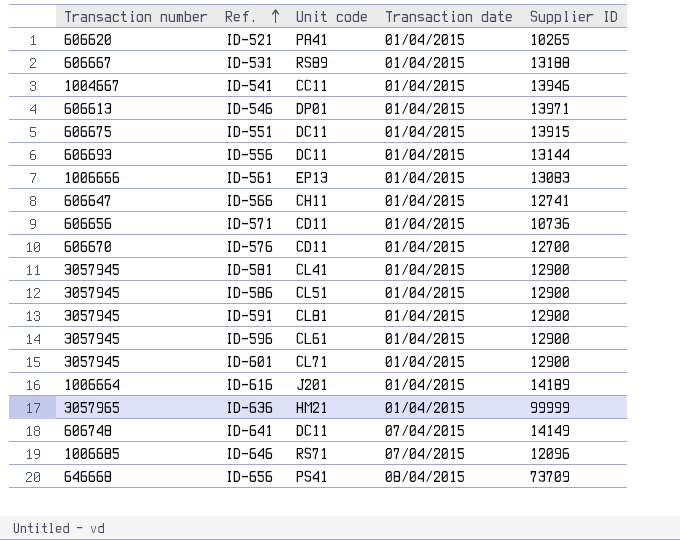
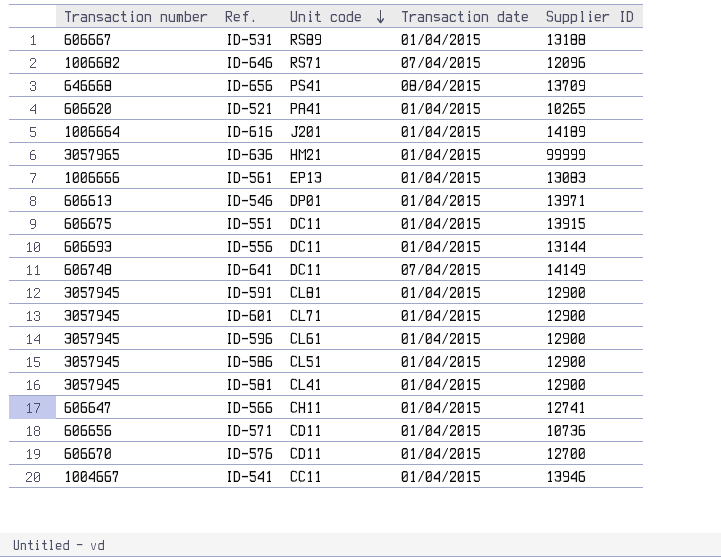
row order: Ref. ascending -> Unit code descending
ID-646 | Transaction number: 1006685 -> 1006682
ID-656 | Supplier ID: 73709 -> 13709

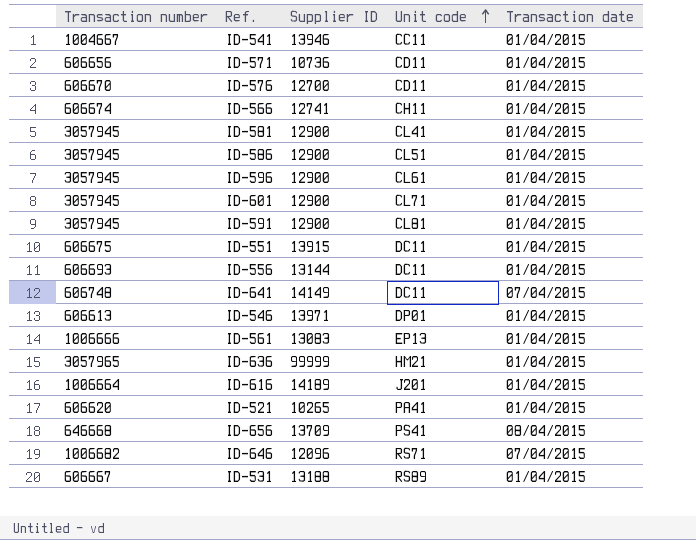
row order: Unit code descending -> Unit code ascending
column Supplier ID | position: 5 -> 3
ID-566 | Transaction number: 606647 -> 606674

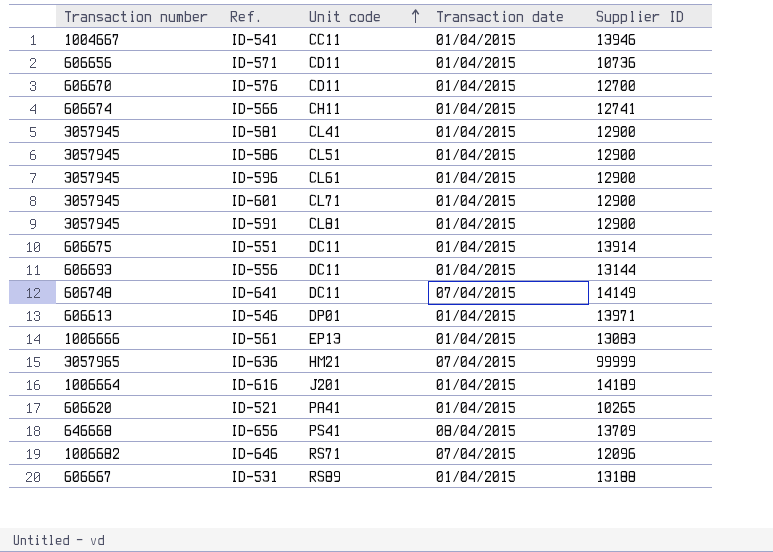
column Supplier ID | position: 3 -> 5
ID-551 | Supplier ID: 13915 -> 13914
ID-636 | Transaction date: 01/04/2015 -> 07/04/2015

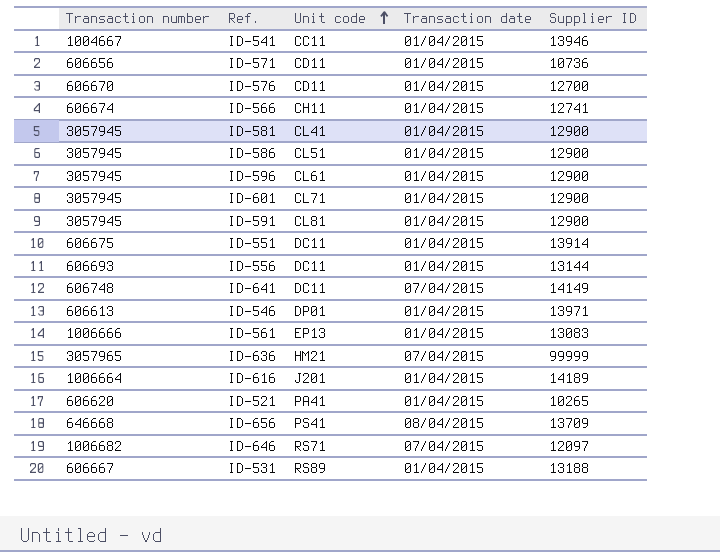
ID-646 | Supplier ID: 12096 -> 12097

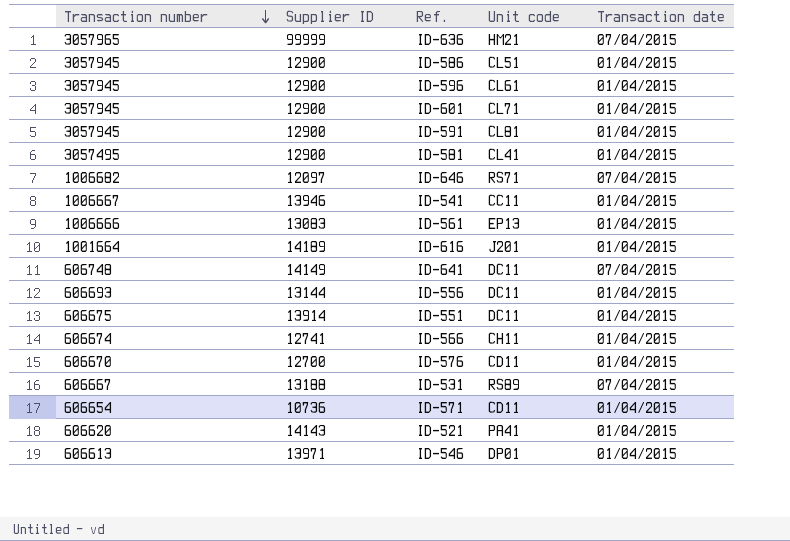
row order: Unit code ascending -> Transaction number descending
column Supplier ID | position: 5 -> 2
row ID-656: 646668 | PS41 | 08/04/2015 | 13709 -> none
ID-581 | Transaction number: 3057945 -> 3057495
ID-541 | Transaction number: 1004667 -> 1006667
ID-616 | Transaction number: 1006664 -> 1001664
ID-531 | Transaction date: 01/04/2015 -> 07/04/2015
ID-571 | Transaction number: 606656 -> 606654
ID-521 | Supplier ID: 10265 -> 14143

